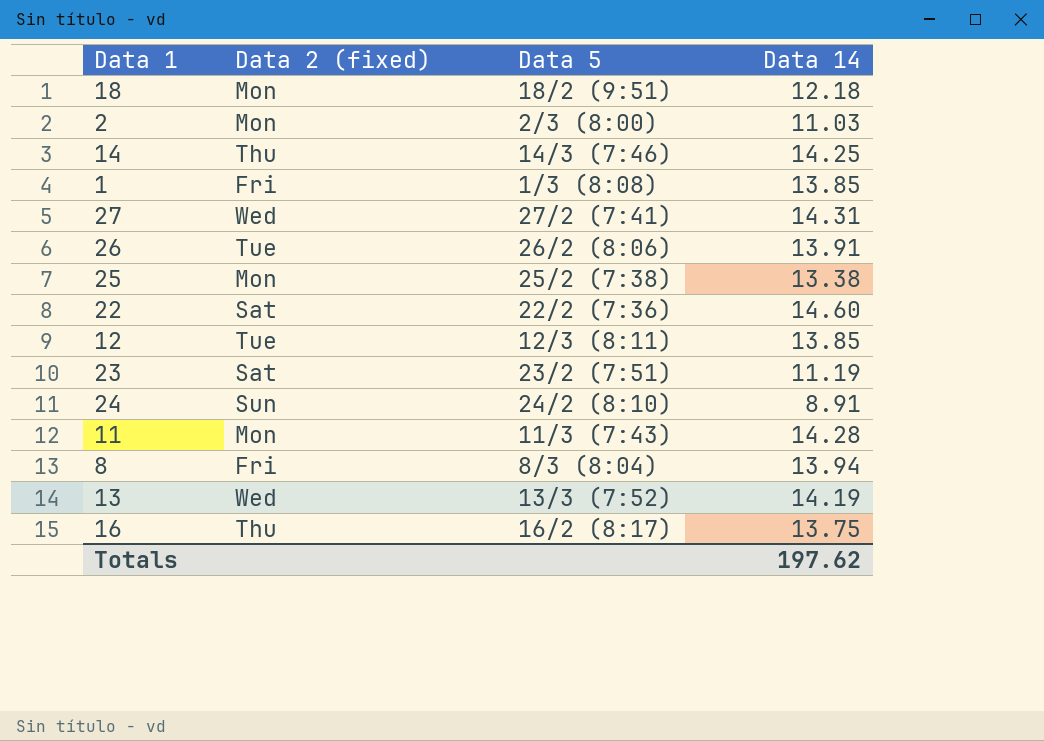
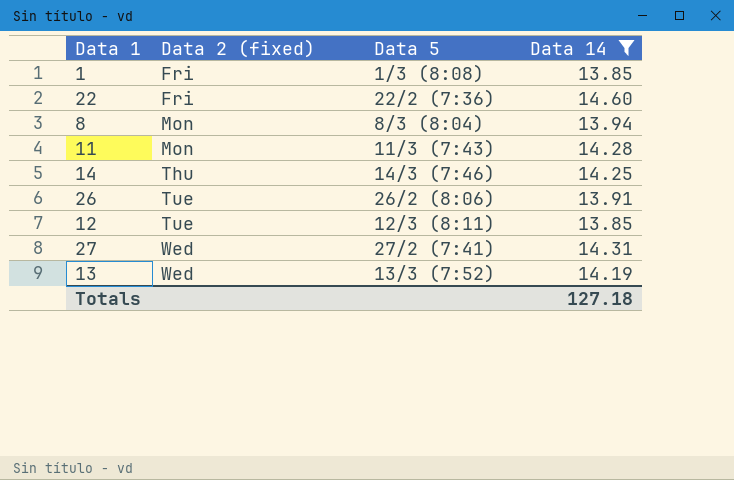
filter: none -> Data 14 >= 13.85
row order: none -> Data 2 (fixed) ascending
22 | Data 2 (fixed): Sat -> Fri
8 | Data 2 (fixed): Fri -> Mon
Totals | Data 14: 197.62 -> 127.18

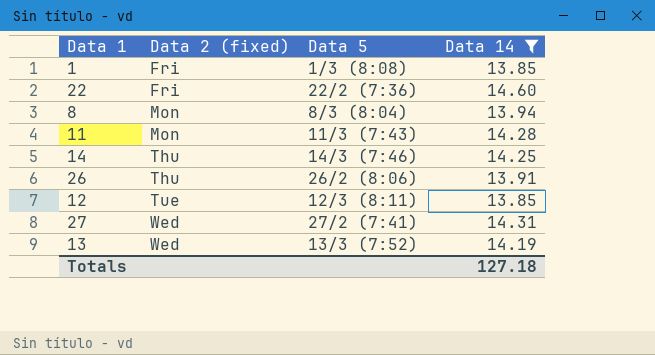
26 | Data 2 (fixed): Tue -> Thu

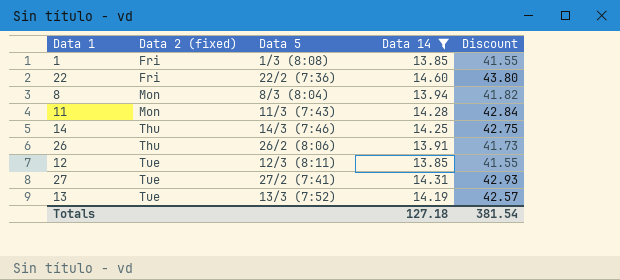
column Discount | formula: none -> [Data 14] * 3
27 | Data 2 (fixed): Wed -> Tue
13 | Data 2 (fixed): Wed -> Tue

